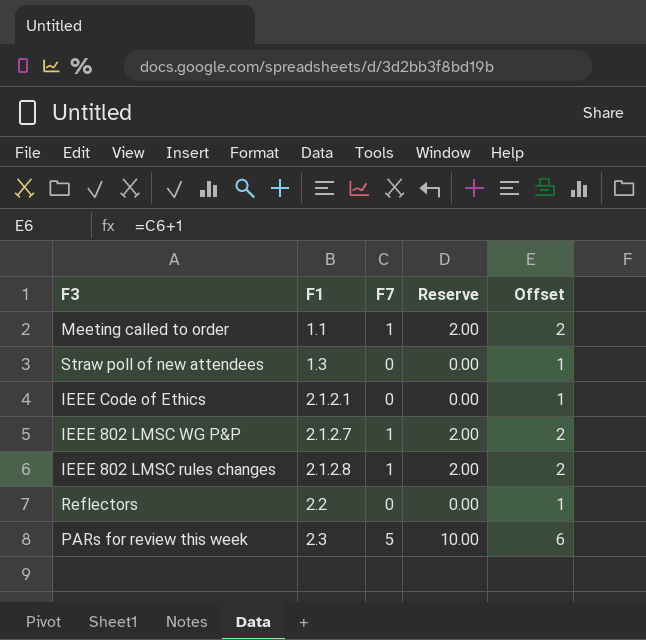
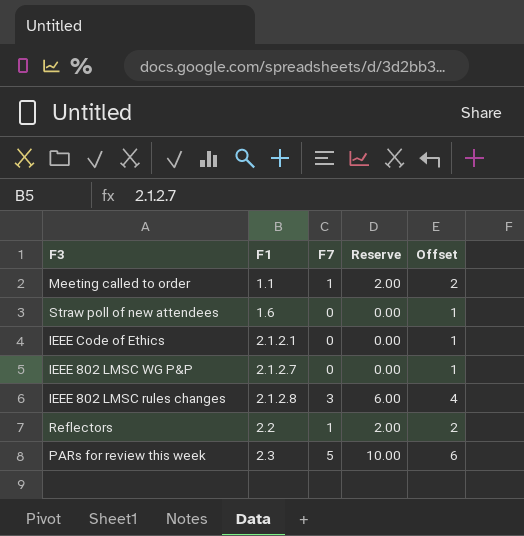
Straw poll of new attendees | F1: 1.3 -> 1.6
IEEE 802 LMSC WG P&P | F7: 1 -> 0
IEEE 802 LMSC WG P&P | Reserve: 2.00 -> 0.00
IEEE 802 LMSC WG P&P | Offset: 2 -> 1
IEEE 802 LMSC rules changes | F7: 1 -> 3
IEEE 802 LMSC rules changes | Reserve: 2.00 -> 6.00
IEEE 802 LMSC rules changes | Offset: 2 -> 4
Reflectors | F7: 0 -> 1
Reflectors | Reserve: 0.00 -> 2.00
Reflectors | Offset: 1 -> 2

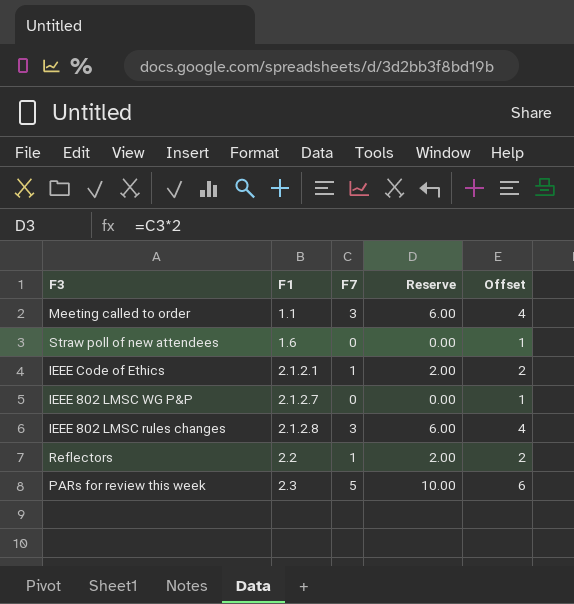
Meeting called to order | F7: 1 -> 3
Meeting called to order | Reserve: 2.00 -> 6.00
Meeting called to order | Offset: 2 -> 4
IEEE Code of Ethics | F7: 0 -> 1
IEEE Code of Ethics | Reserve: 0.00 -> 2.00
IEEE Code of Ethics | Offset: 1 -> 2

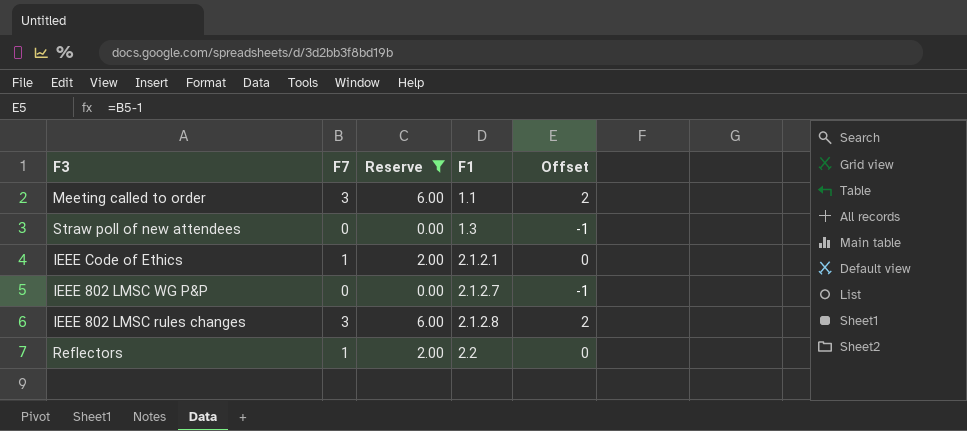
filter: none -> Reserve != 10.00
column F1 | position: 2 -> 4
column Offset | formula: [F7] + 1 -> [F7] - 1
Straw poll of new attendees | F1: 1.6 -> 1.3

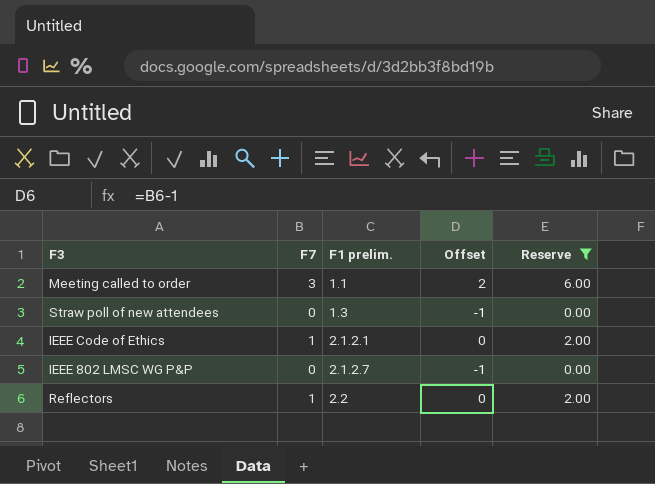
column name: F1 -> F1 prelim.
column Reserve | position: 3 -> 5
row IEEE 802 LMSC rules changes: 3 | 6.00 | 2.1.2.8 | 2 -> none

